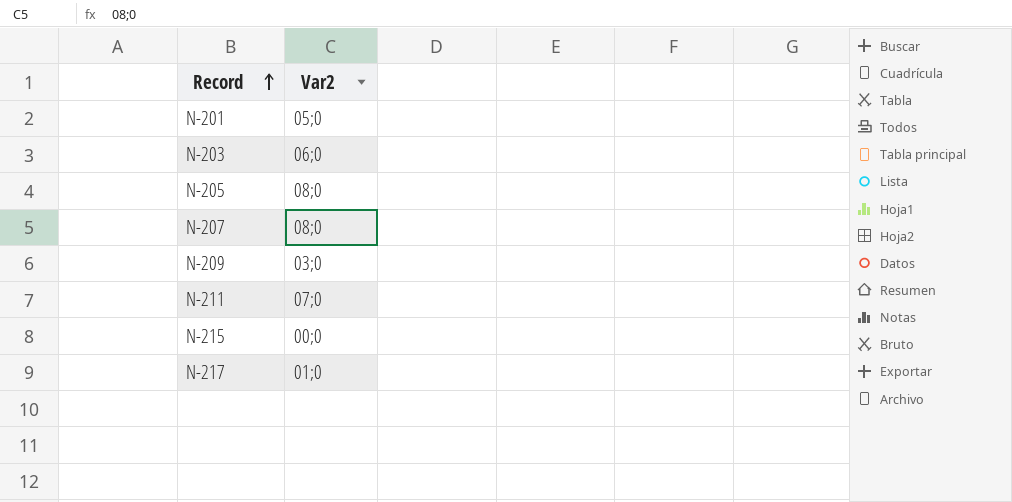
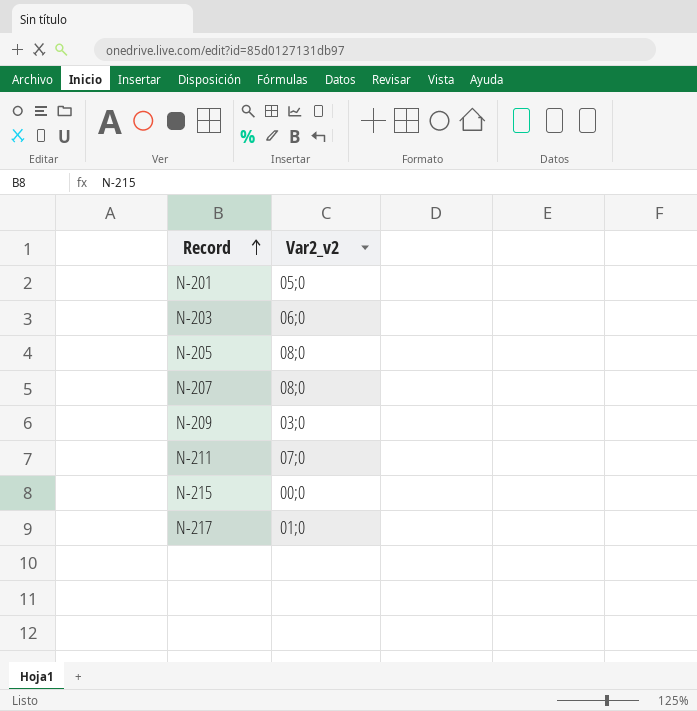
column name: Var2 -> Var2_v2

